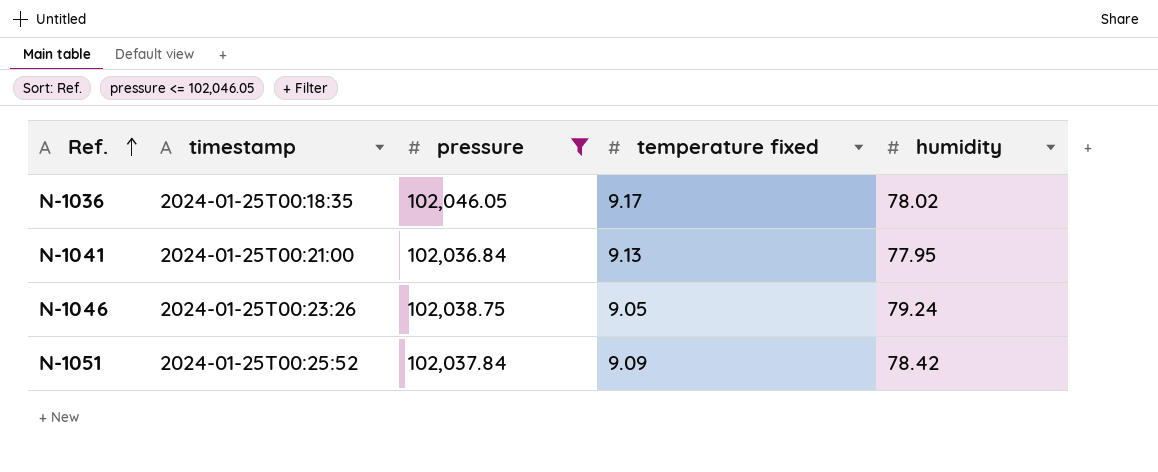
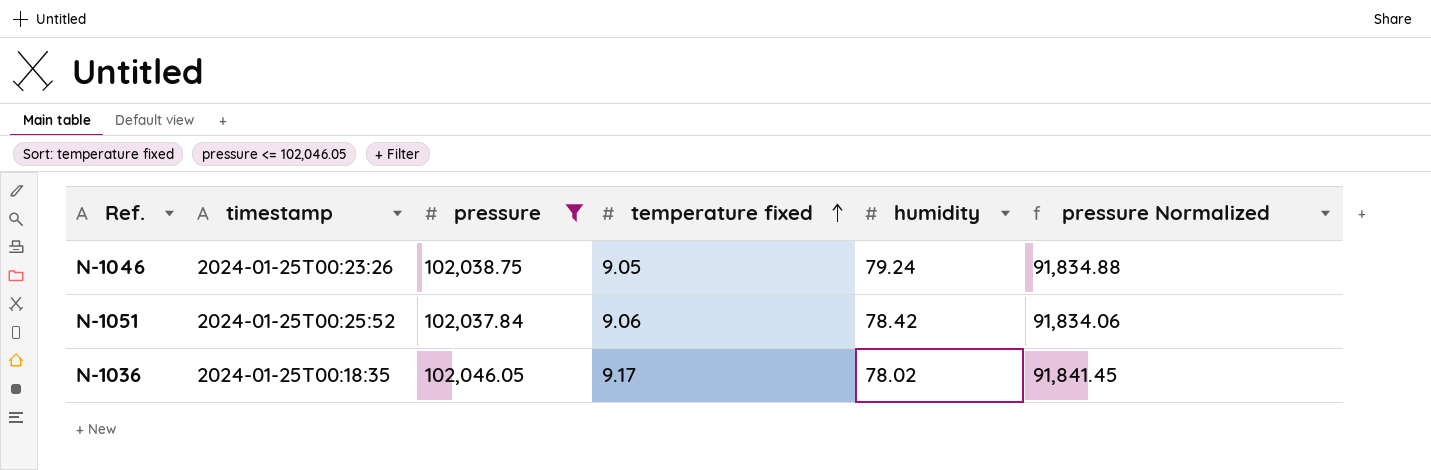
row order: Ref. ascending -> temperature fixed ascending
column pressure Normalized | formula: none -> [pressure] * 0.9
row N-1041: 2024-01-25T00:21:00 | 102,036.84 | 9.13 | 77.95 -> none
N-1051 | temperature fixed: 9.09 -> 9.06

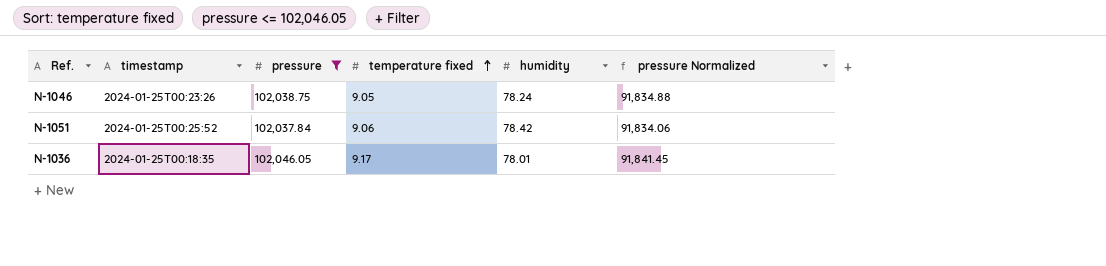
N-1046 | humidity: 79.24 -> 78.24
N-1036 | humidity: 78.02 -> 78.01

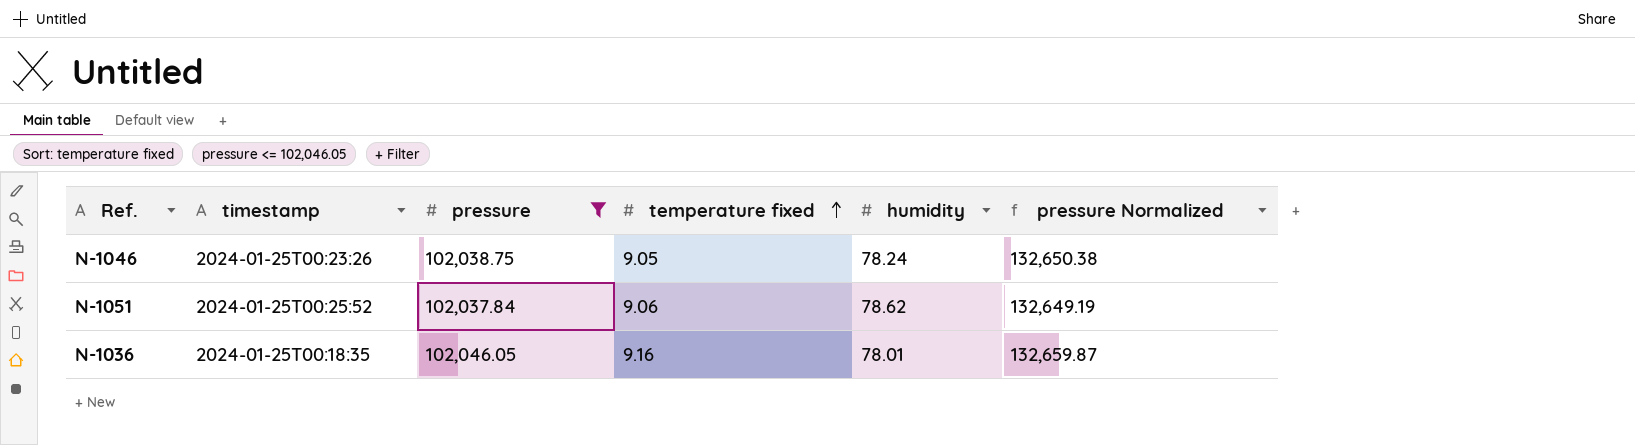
column pressure Normalized | formula: [pressure] * 0.9 -> [pressure] * 1.3
N-1051 | humidity: 78.42 -> 78.62
N-1036 | temperature fixed: 9.17 -> 9.16

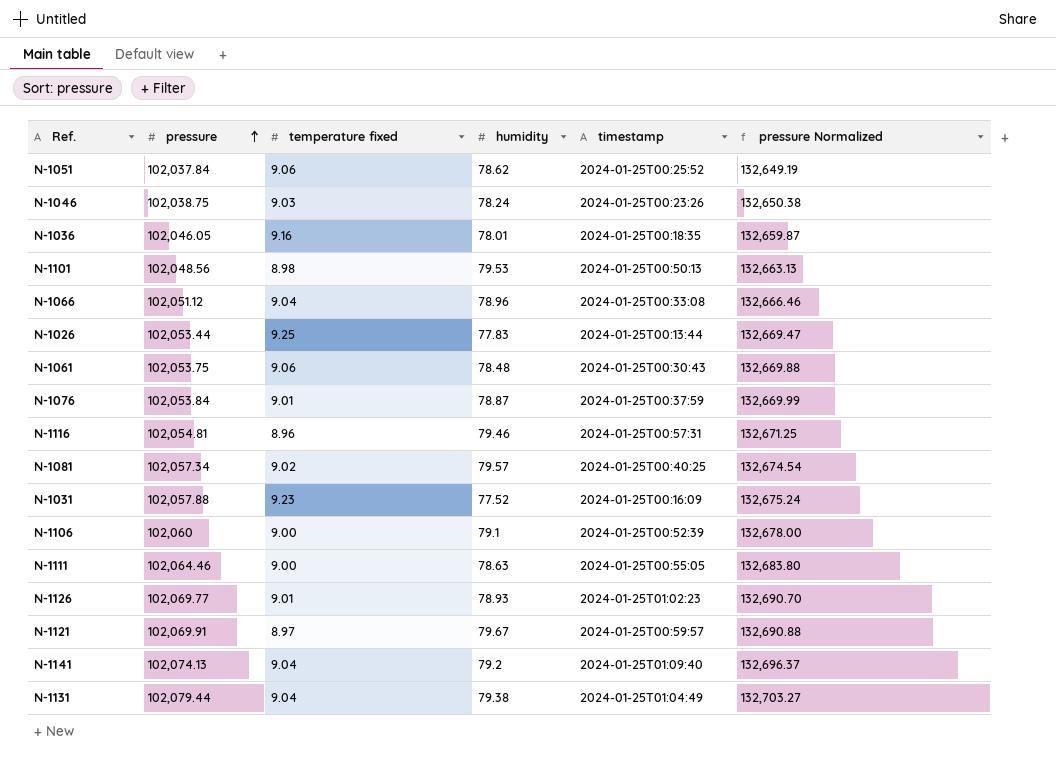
filter: pressure <= 102,046.05 -> none
row order: temperature fixed ascending -> pressure ascending
column timestamp | position: 2 -> 5
N-1046 | temperature fixed: 9.05 -> 9.03

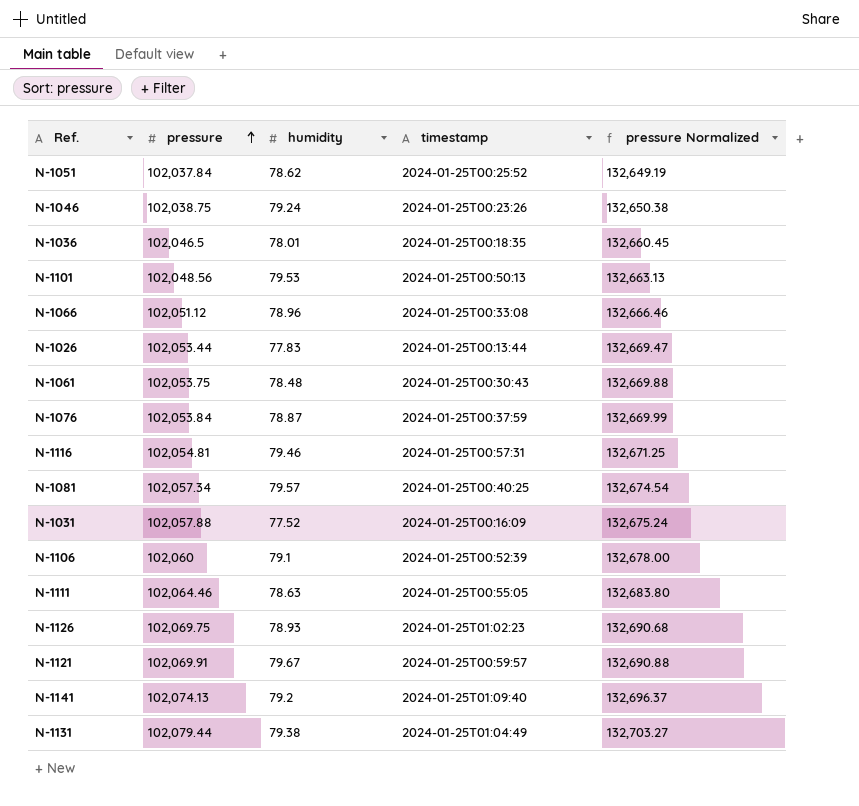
column temperature fixed | position: 3 -> none
N-1046 | humidity: 78.24 -> 79.24
N-1036 | pressure: 102,046.05 -> 102,046.5
N-1036 | pressure Normalized: 132,659.87 -> 132,660.45
N-1126 | pressure: 102,069.77 -> 102,069.75
N-1126 | pressure Normalized: 132,690.70 -> 132,690.68

